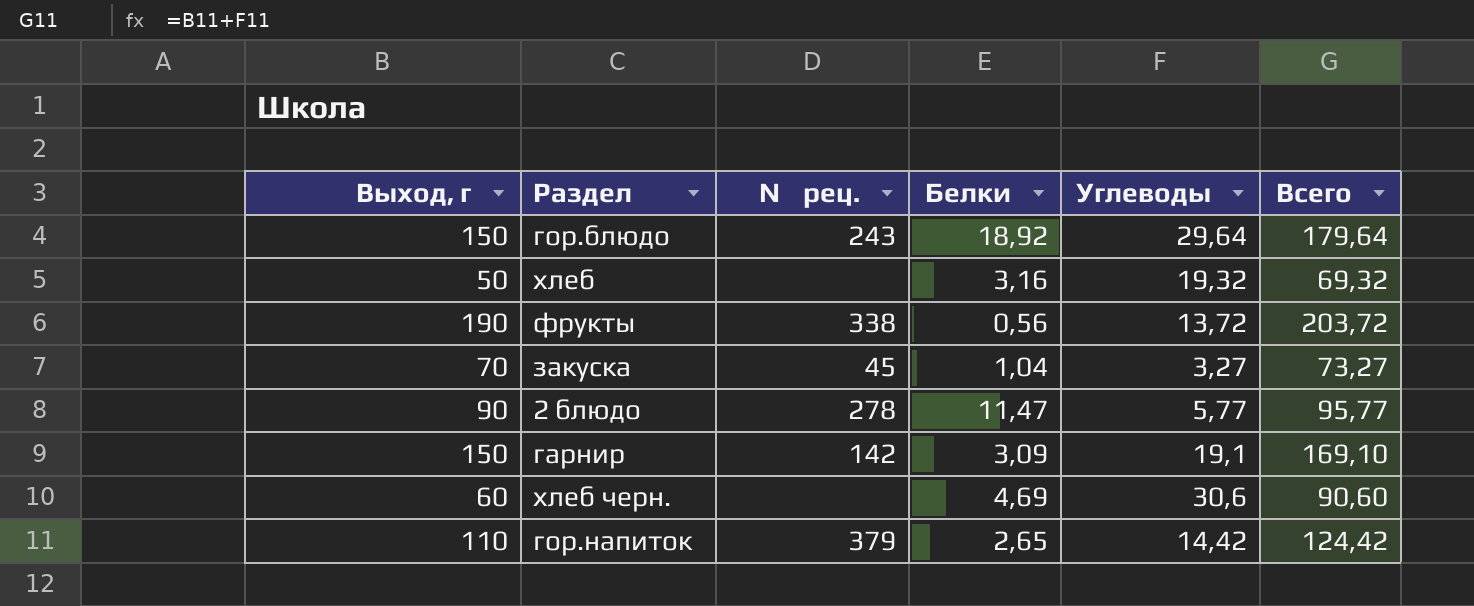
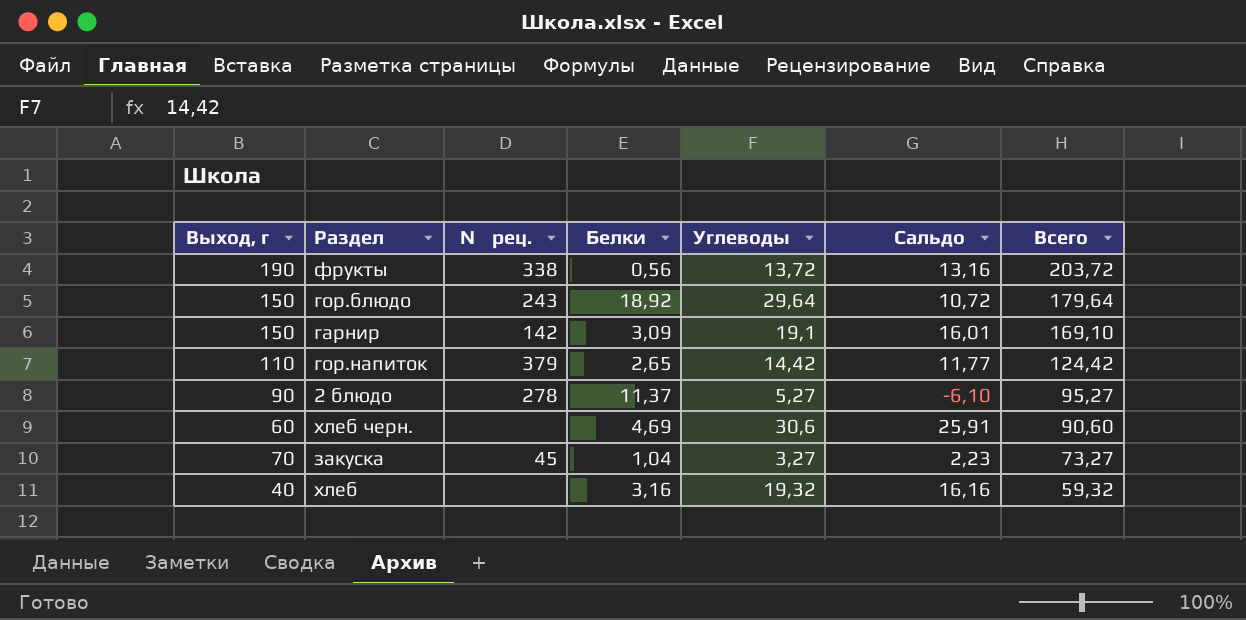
row order: none -> Всего descending
column Сальдо | formula: none -> [Углеводы] - [Белки]
2 блюдо | Белки: 11,47 -> 11,37
2 блюдо | Углеводы: 5,77 -> 5,27
2 блюдо | Всего: 95,77 -> 95,27
хлеб | Выход, г: 50 -> 40
хлеб | Всего: 69,32 -> 59,32

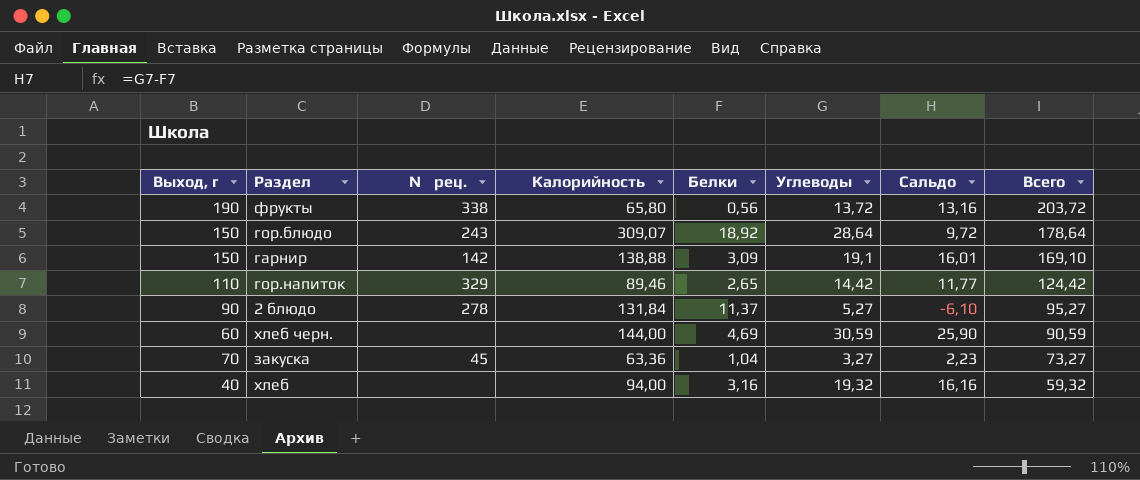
column Калорийность | position: none -> 4
гор.блюдо | Углеводы: 29,64 -> 28,64
гор.блюдо | Сальдо: 10,72 -> 9,72
гор.блюдо | Всего: 179,64 -> 178,64
гор.напиток | № рец.: 379 -> 329
хлеб черн. | Углеводы: 30,6 -> 30,59
хлеб черн. | Сальдо: 25,91 -> 25,90
хлеб черн. | Всего: 90,60 -> 90,59

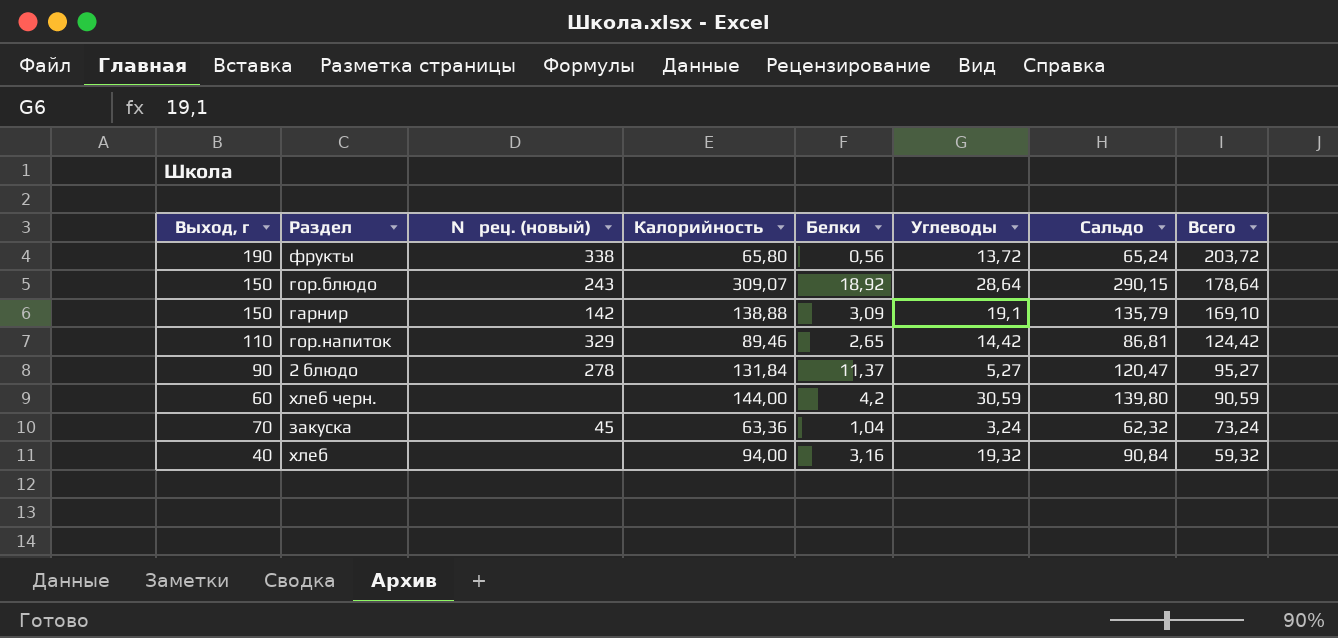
column name: № рец. -> № рец. (новый)
column Сальдо | formula: [Углеводы] - [Белки] -> [Калорийность] - [Белки]
хлеб черн. | Белки: 4,69 -> 4,2
закуска | Углеводы: 3,27 -> 3,24
закуска | Всего: 73,27 -> 73,24

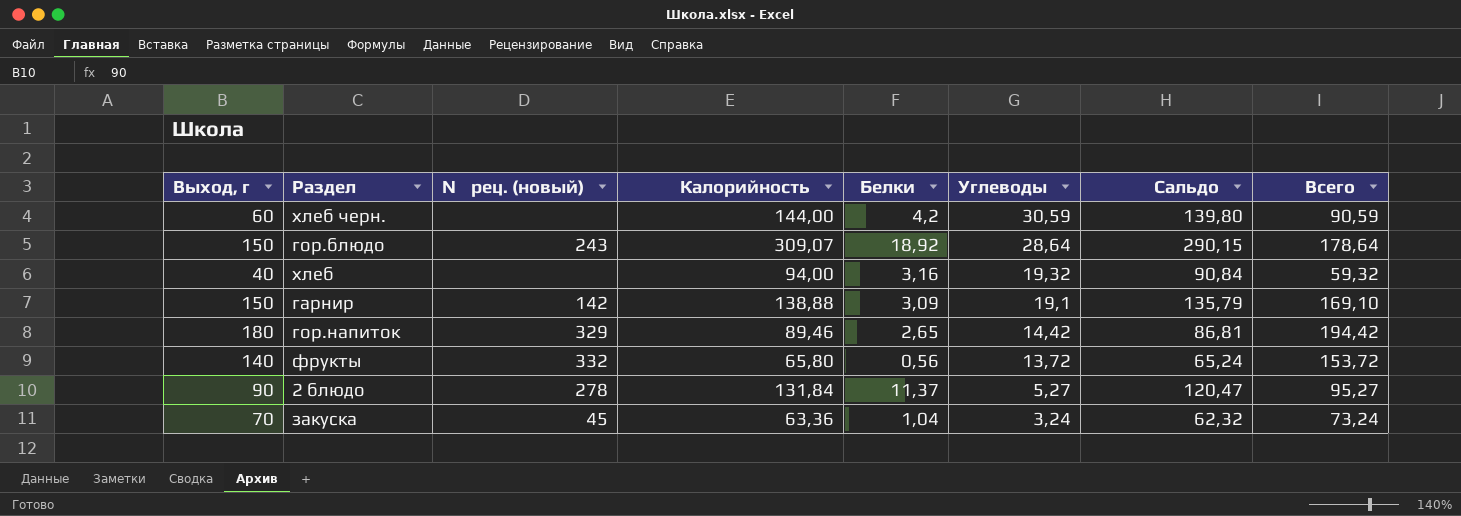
row order: Всего descending -> Углеводы descending
гор.напиток | Выход, г: 110 -> 180
гор.напиток | Всего: 124,42 -> 194,42
фрукты | Выход, г: 190 -> 140
фрукты | № рец. (новый): 338 -> 332
фрукты | Всего: 203,72 -> 153,72

